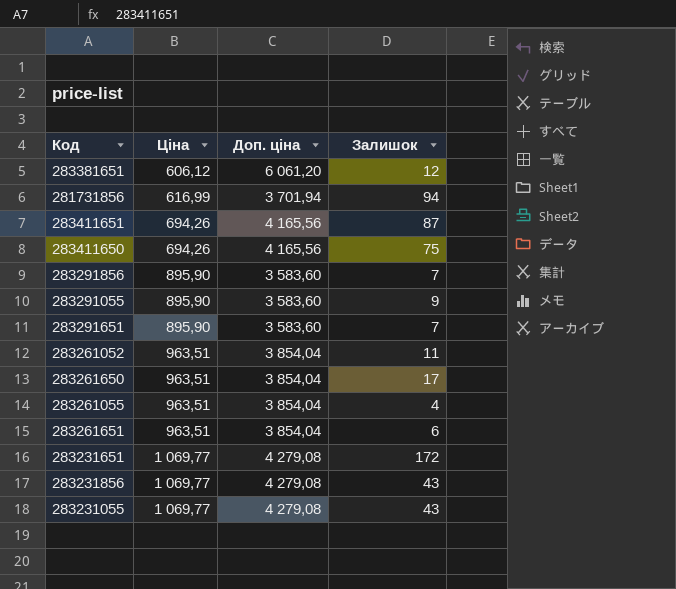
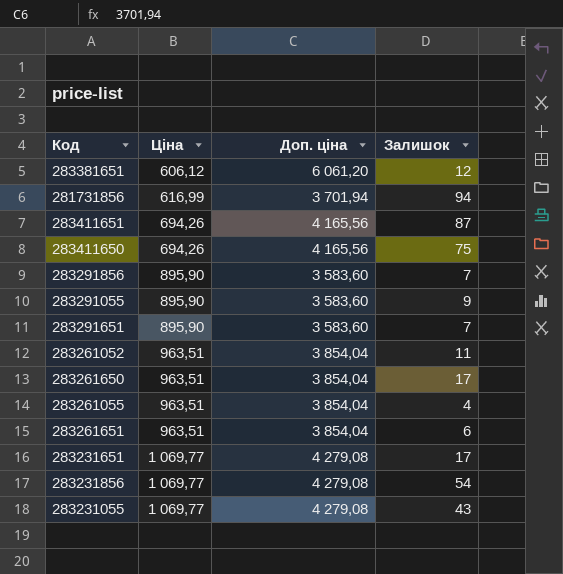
283231651 | Залишок: 172 -> 17
283231856 | Залишок: 43 -> 54

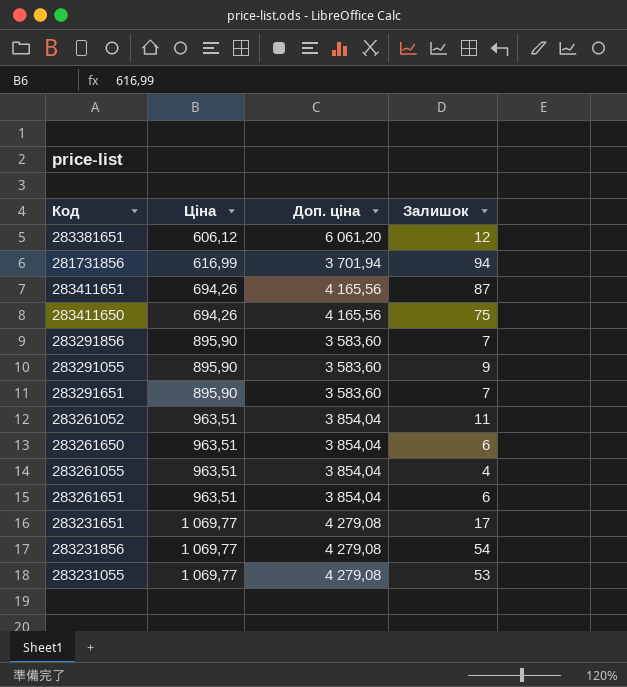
283261650 | Залишок: 17 -> 6
283231055 | Залишок: 43 -> 53

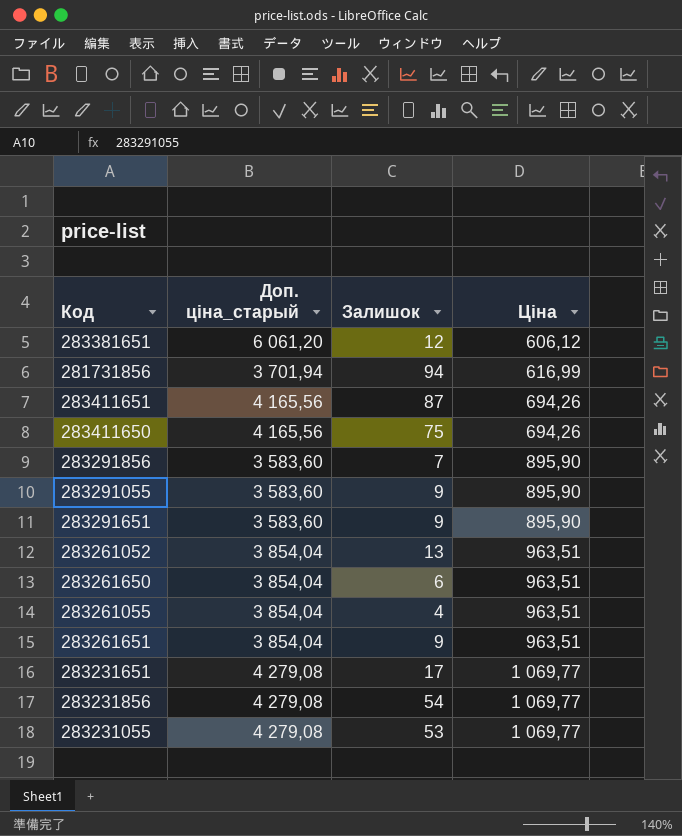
column name: Доп. ціна -> Доп. ціна_старый
column Ціна | position: 2 -> 4
283291651 | Залишок: 7 -> 9
283261052 | Залишок: 11 -> 13
283261651 | Залишок: 6 -> 9

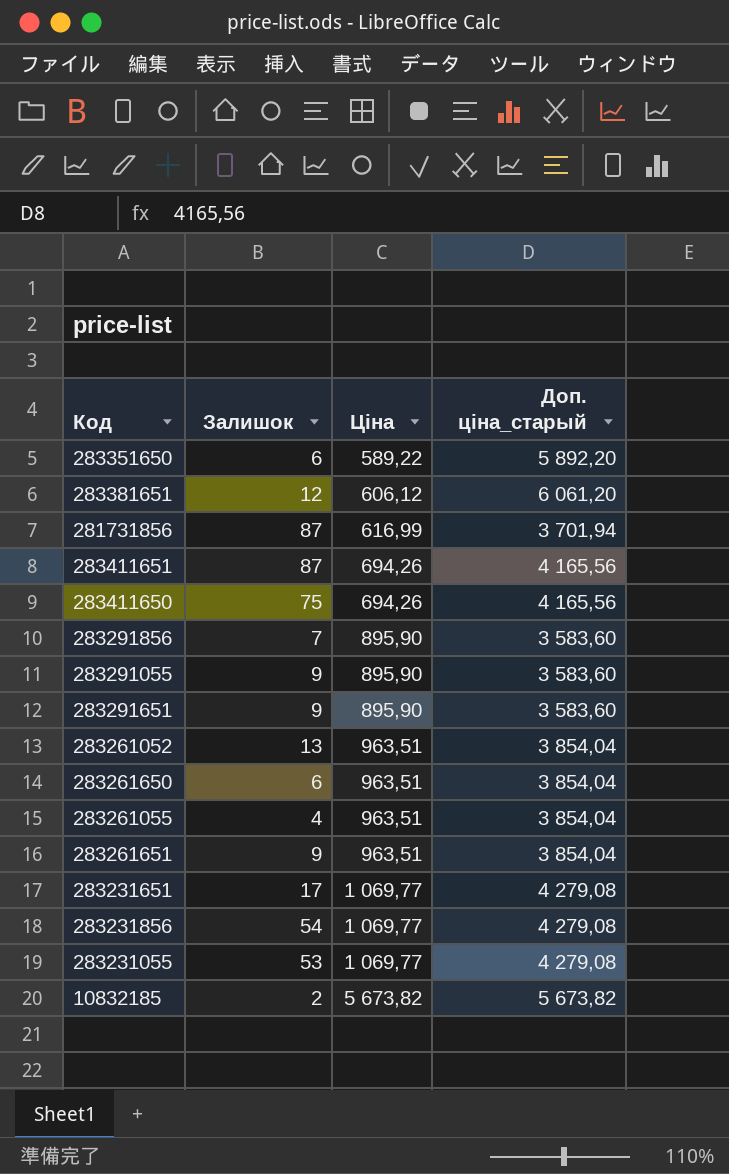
column Доп. ціна_старый | position: 2 -> 4
row 283351650: none -> 6 | 589,22 | 5 892,20
281731856 | Залишок: 94 -> 87
row 10832185: none -> 2 | 5 673,82 | 5 673,82

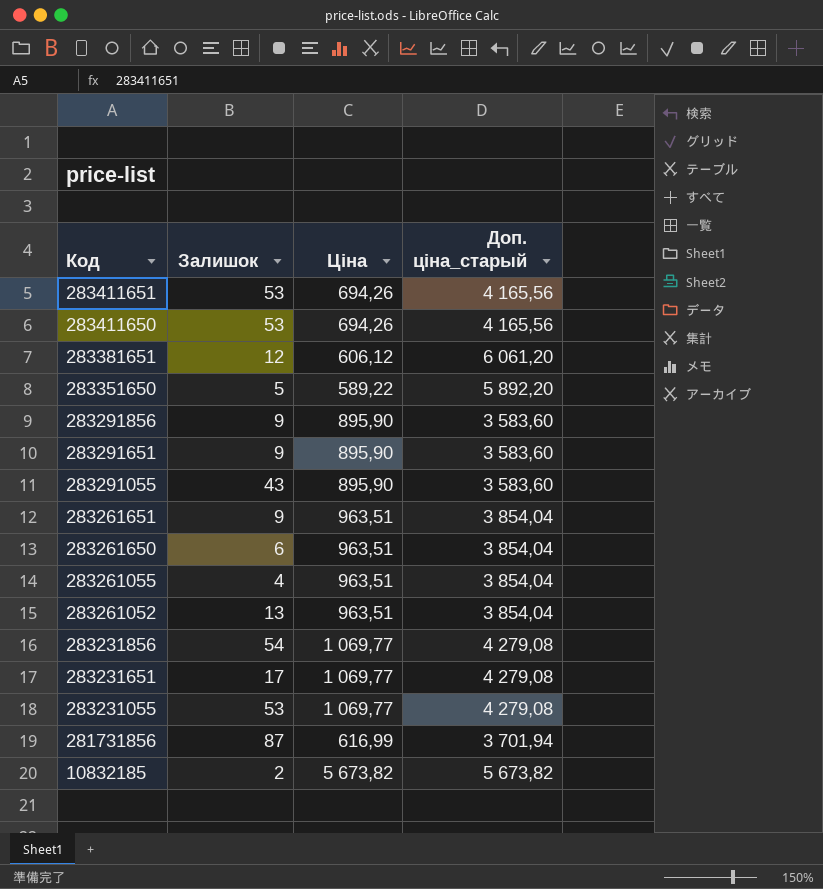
row order: Ціна ascending -> Код descending
283411651 | Залишок: 87 -> 53
283411650 | Залишок: 75 -> 53
283351650 | Залишок: 6 -> 5
283291856 | Залишок: 7 -> 9
283291055 | Залишок: 9 -> 43

